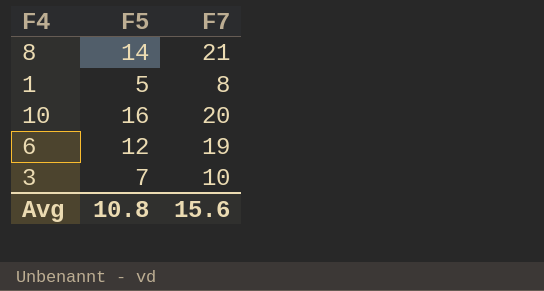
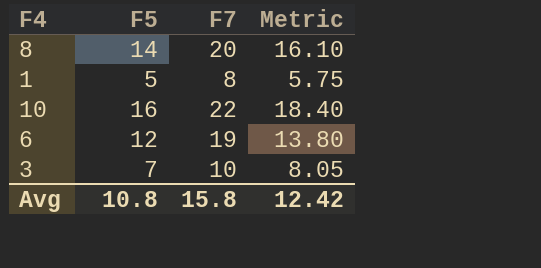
column Metric | formula: none -> [F5] * 1.15
8 | F7: 21 -> 20
10 | F7: 20 -> 22
Avg | F7: 15.6 -> 15.8

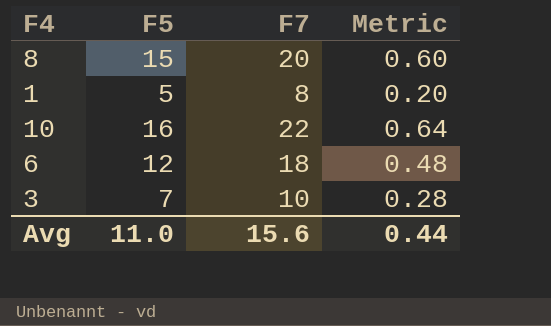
column Metric | formula: [F5] * 1.15 -> [F5] * 0.04
8 | F5: 14 -> 15
6 | F7: 19 -> 18
Avg | F5: 10.8 -> 11.0
Avg | F7: 15.8 -> 15.6
Avg | Metric: 12.42 -> 0.44

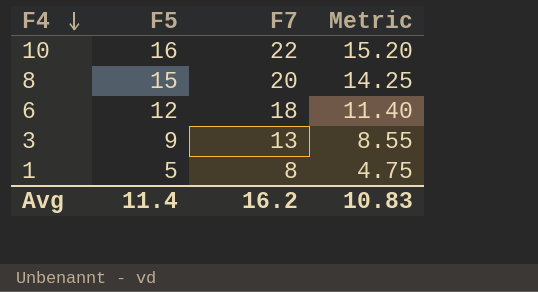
row order: none -> F4 descending
column Metric | formula: [F5] * 0.04 -> [F5] * 0.95
3 | F5: 7 -> 9
3 | F7: 10 -> 13
Avg | F5: 11.0 -> 11.4
Avg | F7: 15.6 -> 16.2
Avg | Metric: 0.44 -> 10.83

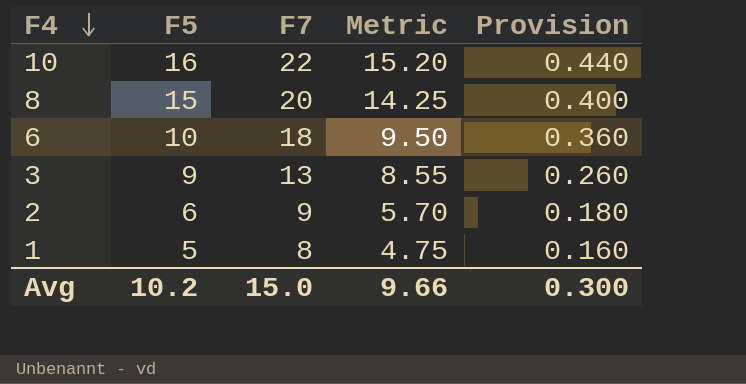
column Provision | formula: none -> [F7] * 0.02
6 | F5: 12 -> 10
6 | Metric: 11.40 -> 9.50
row 2: none -> 6 | 9 | 5.70 | 0.180
Avg | F5: 11.4 -> 10.2
Avg | F7: 16.2 -> 15.0
Avg | Metric: 10.83 -> 9.66

